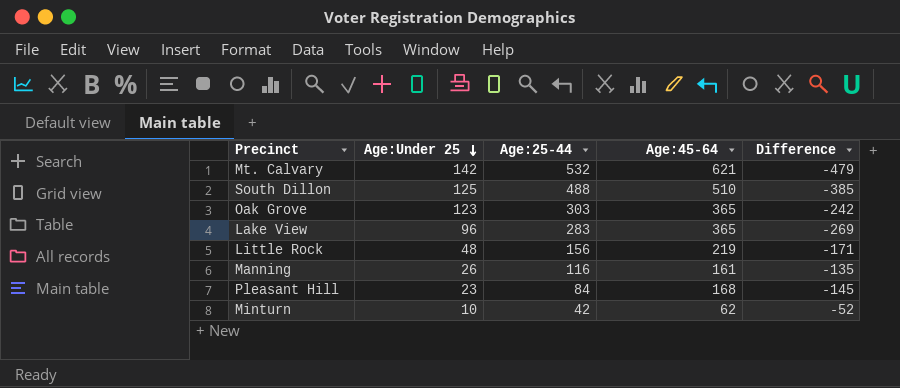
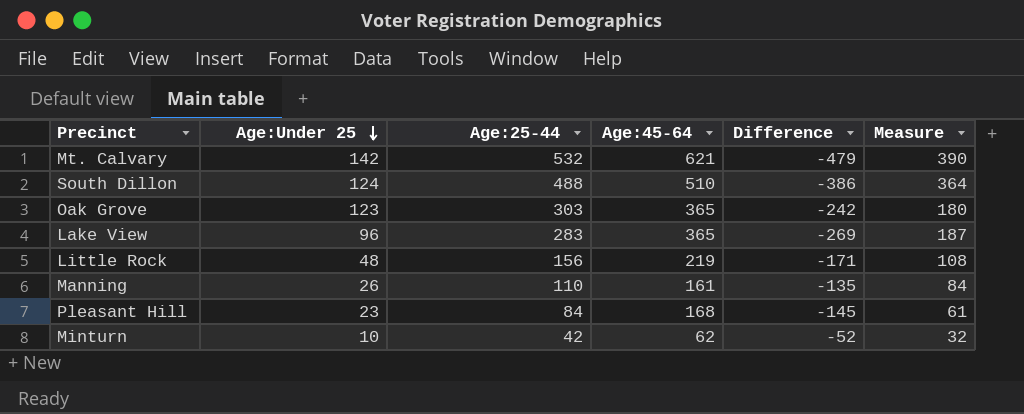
column Measure | formula: none -> [Age:25-44] - [Age:Under 25]
South Dillon | Age:Under 25: 125 -> 124
South Dillon | Difference: -385 -> -386
Manning | Age:25-44: 116 -> 110

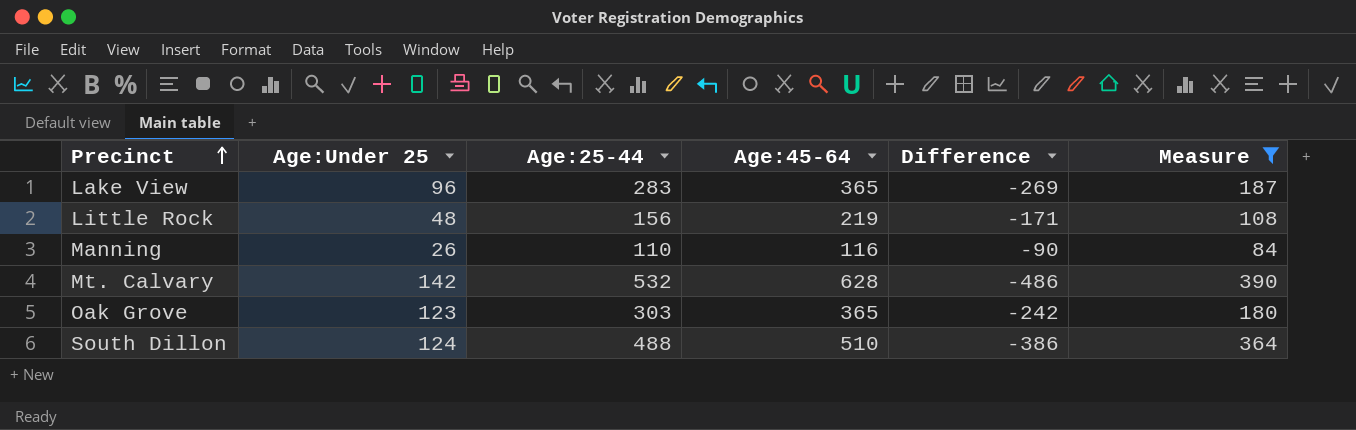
filter: none -> Measure >= 84
row order: Age:Under 25 descending -> Precinct ascending
Manning | Age:45-64: 161 -> 116
Manning | Difference: -135 -> -90
Mt. Calvary | Age:45-64: 621 -> 628
Mt. Calvary | Difference: -479 -> -486

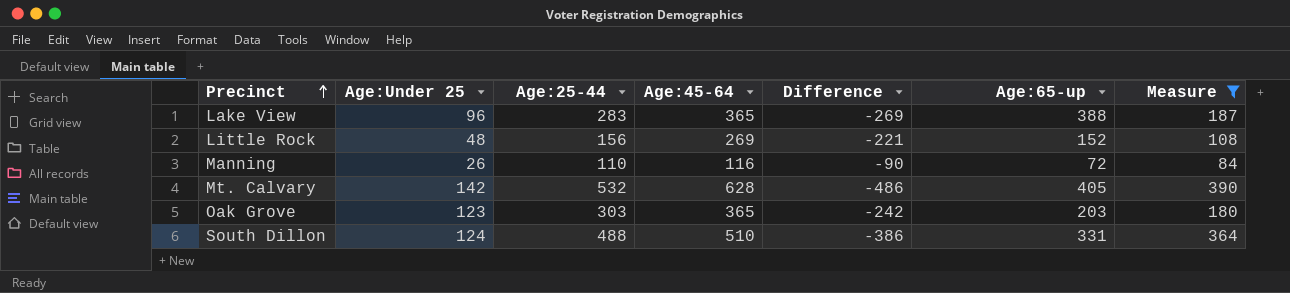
column Age:65-up | position: none -> 6
Little Rock | Age:45-64: 219 -> 269
Little Rock | Difference: -171 -> -221

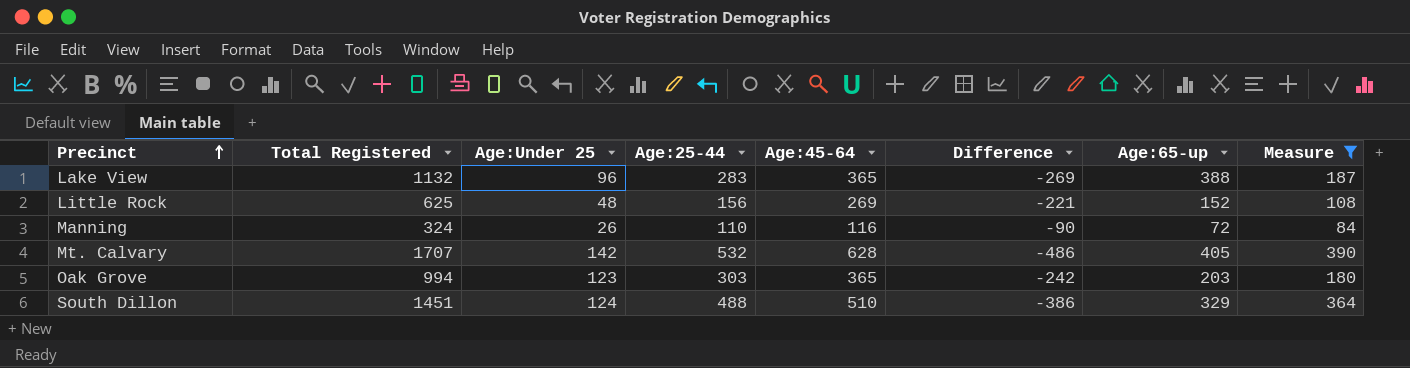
column Total Registered | formula: none -> [Age:Under 25] + [Age:25-44] + [Age:45-64] + [Age:65-up]
South Dillon | Age:65-up: 331 -> 329

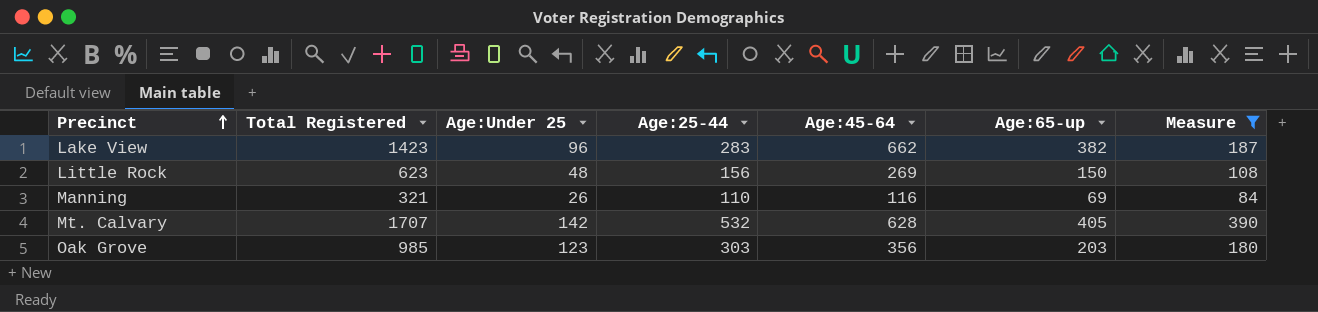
column Difference | formula: [Age:Under 25] - [Age:45-64] -> none
row South Dillon: 1451 | 124 | 488 | 510 | -386 | 329 | 364 -> none
Lake View | Total Registered: 1132 -> 1423
Lake View | Age:45-64: 365 -> 662
Lake View | Age:65-up: 388 -> 382
Little Rock | Total Registered: 625 -> 623
Little Rock | Age:65-up: 152 -> 150
Manning | Total Registered: 324 -> 321
Manning | Age:65-up: 72 -> 69
Oak Grove | Total Registered: 994 -> 985
Oak Grove | Age:45-64: 365 -> 356

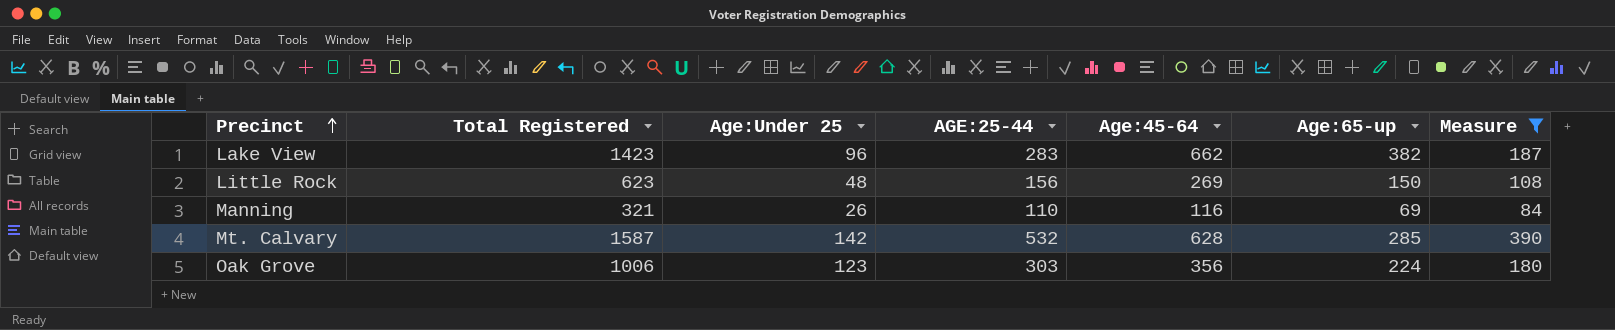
column name: Age:25-44 -> AGE:25-44
Mt. Calvary | Total Registered: 1707 -> 1587
Mt. Calvary | Age:65-up: 405 -> 285
Oak Grove | Total Registered: 985 -> 1006
Oak Grove | Age:65-up: 203 -> 224

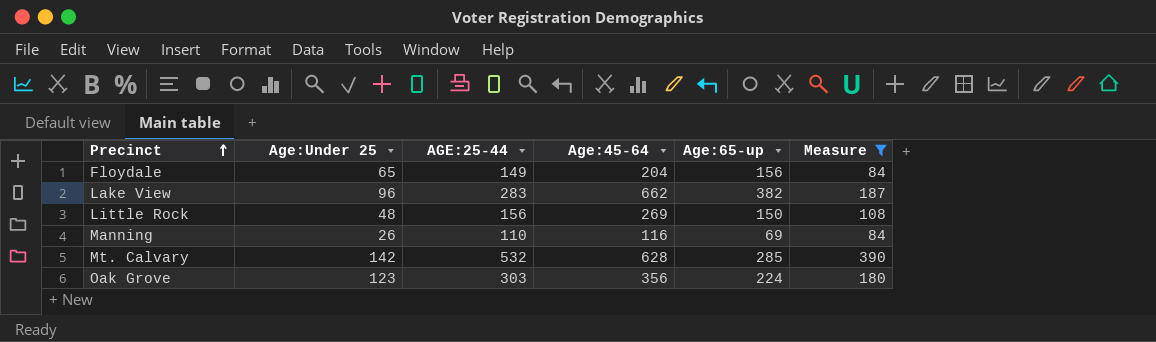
column Total Registered | formula: [Age:Under 25] + [AGE:25-44] + [Age:45-64] + [Age:65-up] -> none
row Floydale: none -> 65 | 149 | 204 | 156 | 84

